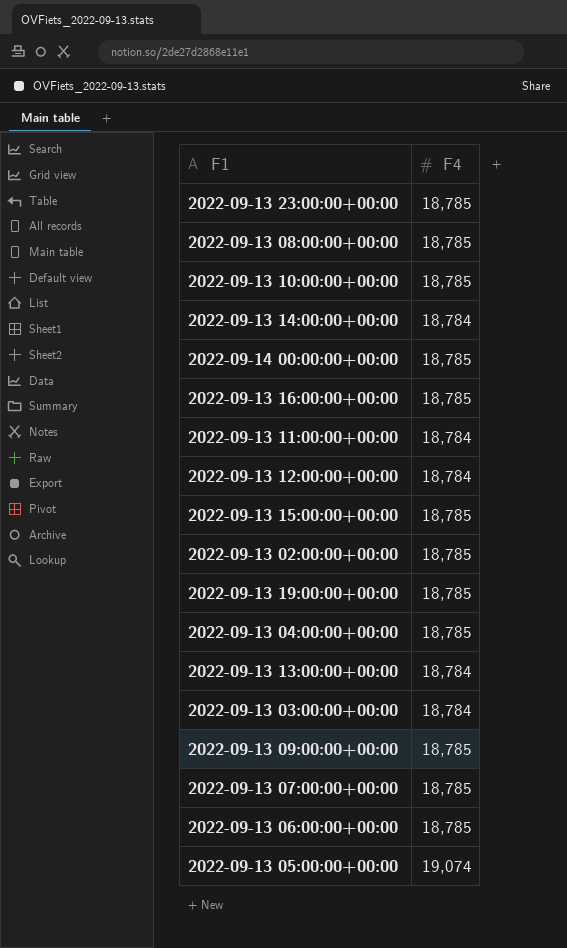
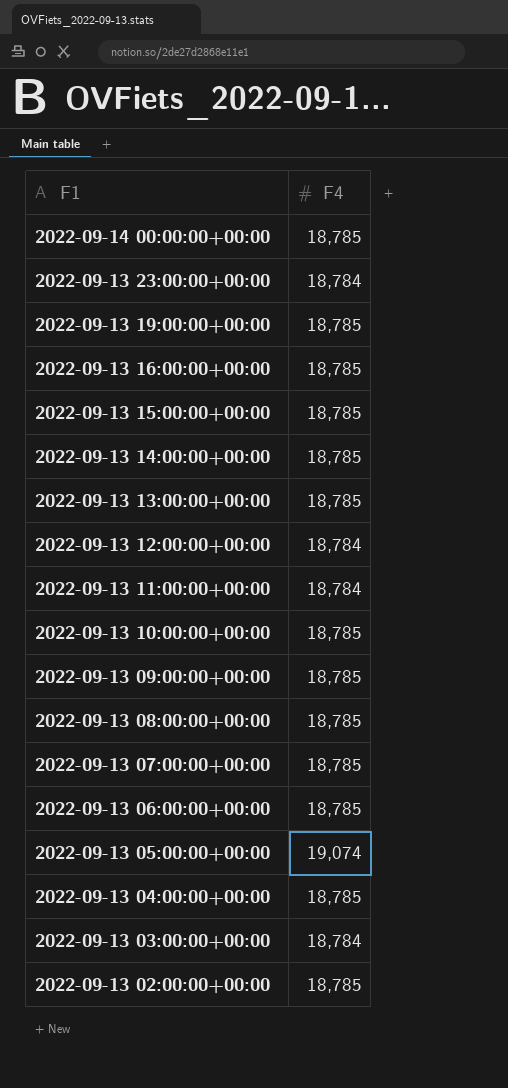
row order: none -> F1 descending
2022-09-13 23:00:00+00:00 | F4: 18,785 -> 18,784
2022-09-13 14:00:00+00:00 | F4: 18,784 -> 18,785
2022-09-13 13:00:00+00:00 | F4: 18,784 -> 18,785

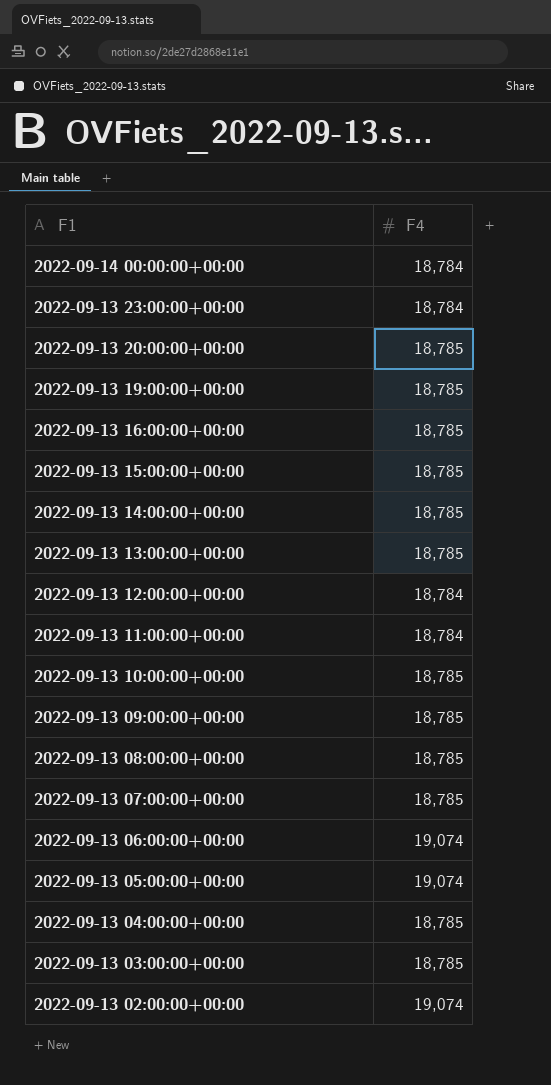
2022-09-14 00:00:00+00:00 | F4: 18,785 -> 18,784
row 2022-09-13 20:00:00+00:00: none -> 18,785
2022-09-13 06:00:00+00:00 | F4: 18,785 -> 19,074
2022-09-13 03:00:00+00:00 | F4: 18,784 -> 18,785
2022-09-13 02:00:00+00:00 | F4: 18,785 -> 19,074

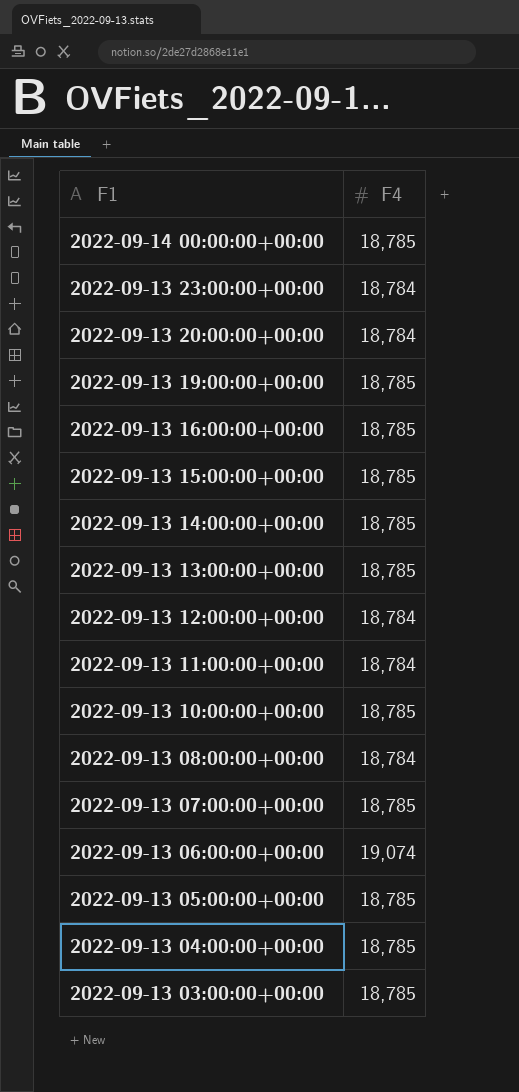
row 2022-09-13 09:00:00+00:00: 18,785 -> none
row 2022-09-13 02:00:00+00:00: 19,074 -> none
2022-09-14 00:00:00+00:00 | F4: 18,784 -> 18,785
2022-09-13 20:00:00+00:00 | F4: 18,785 -> 18,784
2022-09-13 08:00:00+00:00 | F4: 18,785 -> 18,784
2022-09-13 05:00:00+00:00 | F4: 19,074 -> 18,785

